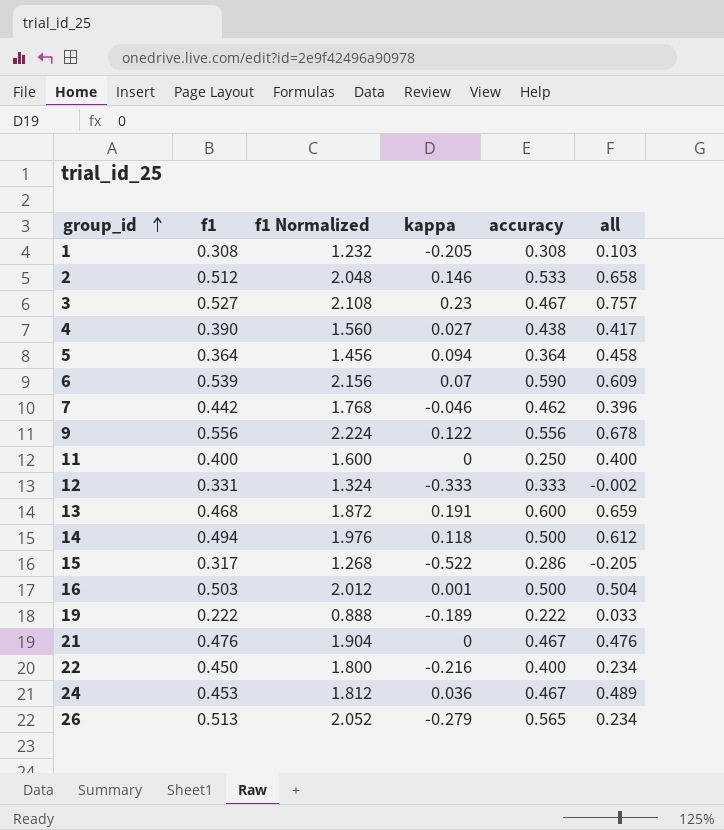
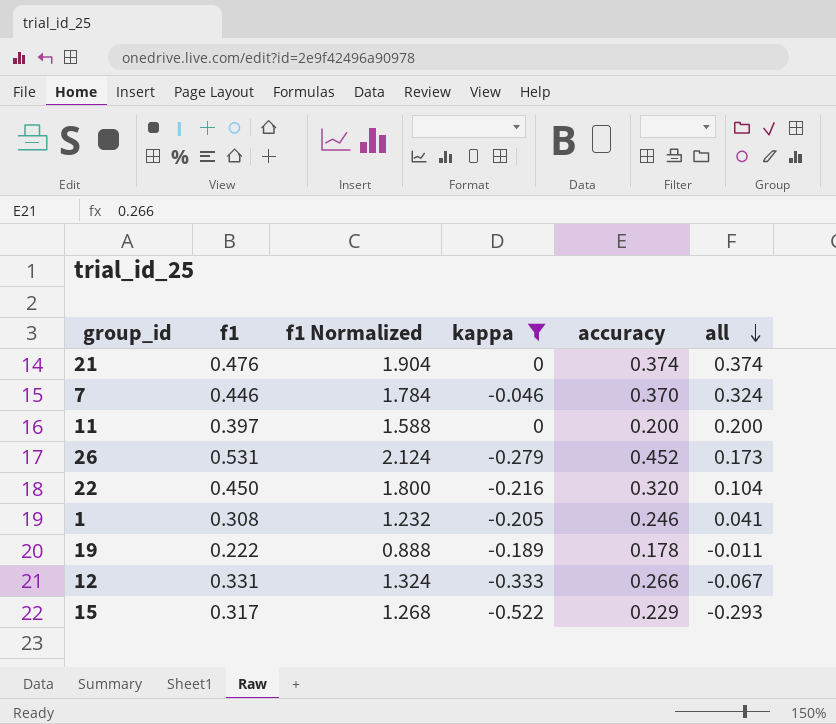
filter: none -> kappa <= 0
row order: group_id ascending -> all descending
column all | formula: [f1] + [kappa] -> [kappa] + [accuracy]
21 | accuracy: 0.467 -> 0.374
7 | f1: 0.442 -> 0.446
7 | f1 Normalized: 1.768 -> 1.784
7 | accuracy: 0.462 -> 0.370
11 | f1: 0.400 -> 0.397
11 | f1 Normalized: 1.600 -> 1.588
11 | accuracy: 0.250 -> 0.200
26 | f1: 0.513 -> 0.531
26 | f1 Normalized: 2.052 -> 2.124
26 | accuracy: 0.565 -> 0.452
22 | accuracy: 0.400 -> 0.320
1 | accuracy: 0.308 -> 0.246
19 | accuracy: 0.222 -> 0.178
12 | accuracy: 0.333 -> 0.266
15 | accuracy: 0.286 -> 0.229

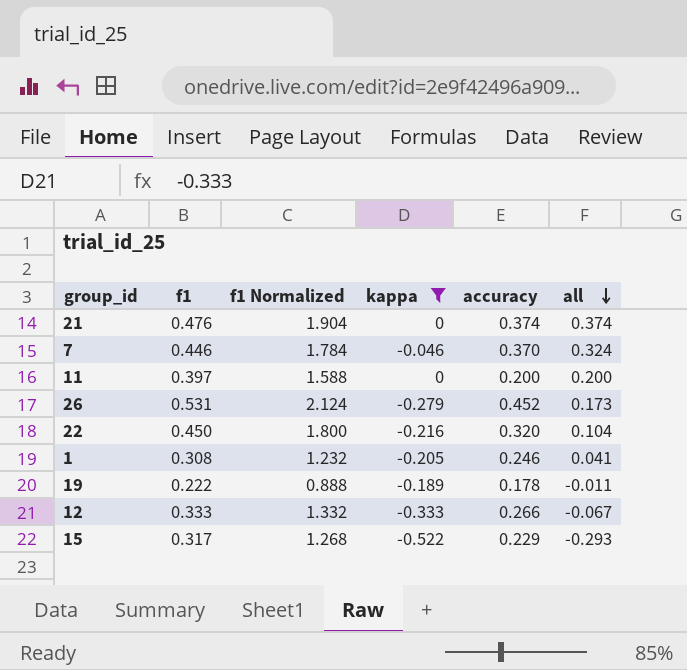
12 | f1: 0.331 -> 0.333
12 | f1 Normalized: 1.324 -> 1.332

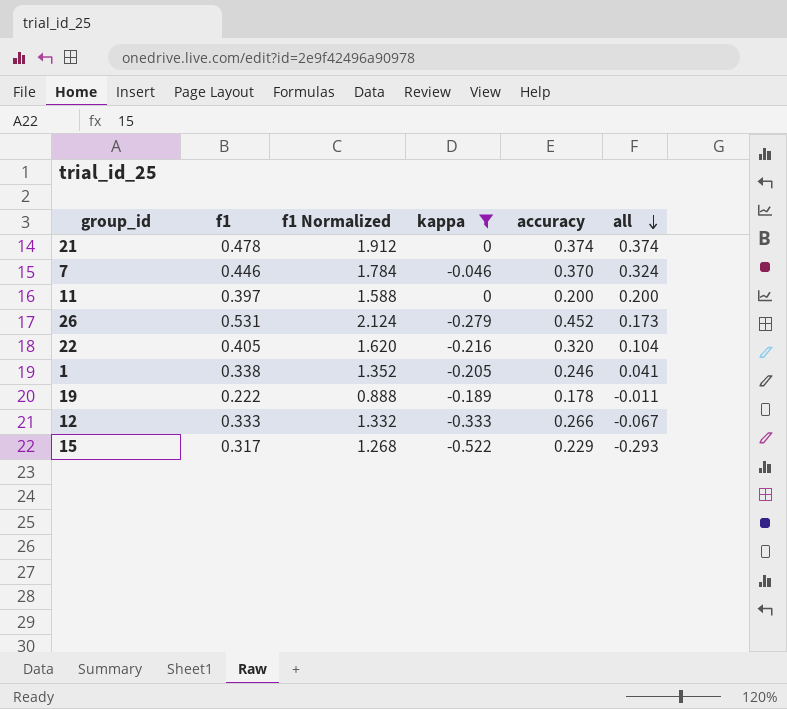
21 | f1: 0.476 -> 0.478
21 | f1 Normalized: 1.904 -> 1.912
22 | f1: 0.450 -> 0.405
22 | f1 Normalized: 1.800 -> 1.620
1 | f1: 0.308 -> 0.338
1 | f1 Normalized: 1.232 -> 1.352

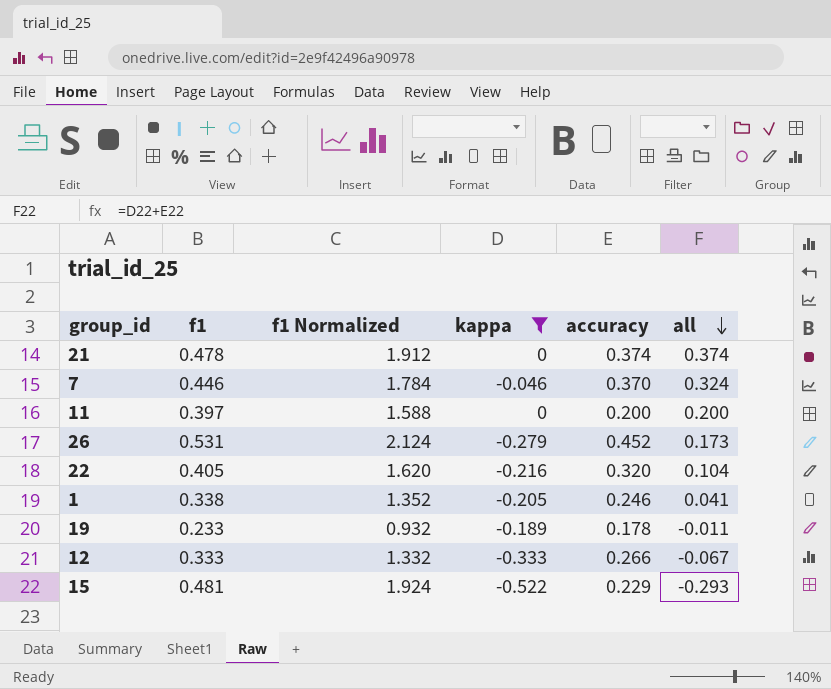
19 | f1: 0.222 -> 0.233
19 | f1 Normalized: 0.888 -> 0.932
15 | f1: 0.317 -> 0.481
15 | f1 Normalized: 1.268 -> 1.924

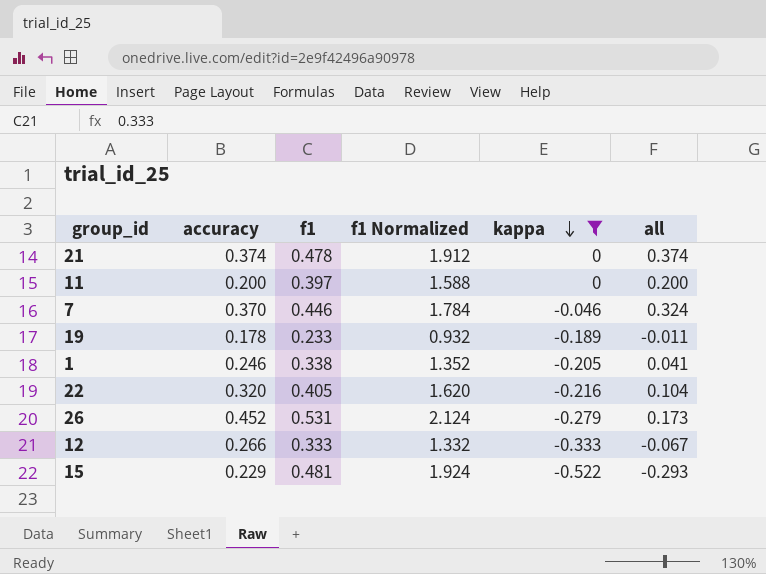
row order: all descending -> kappa descending
column accuracy | position: 5 -> 2

